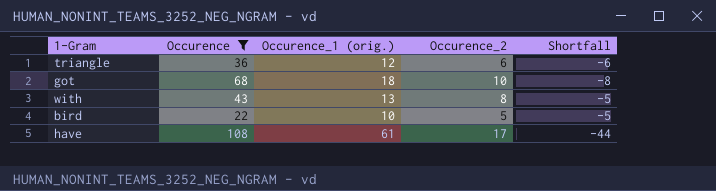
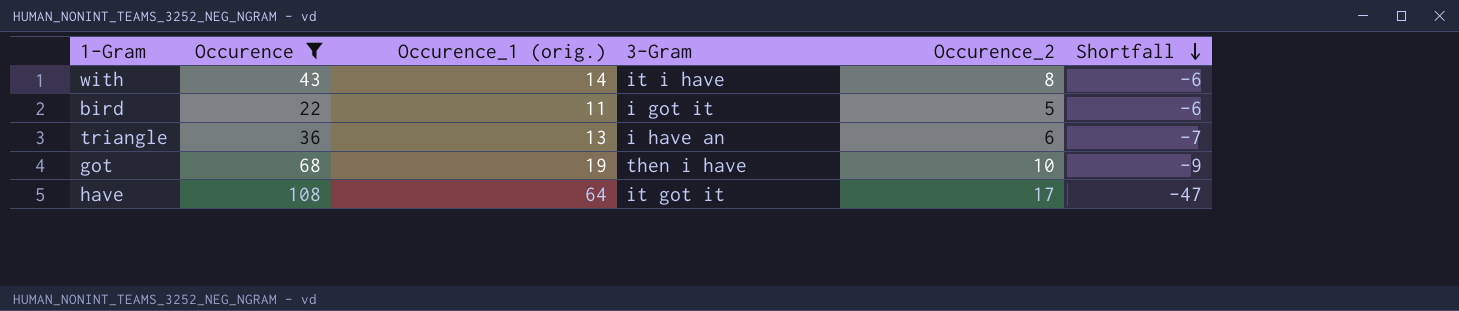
row order: none -> Shortfall descending
column 3-Gram | position: none -> 4
with | Occurence_1 (orig.): 13 -> 14
with | Shortfall: -5 -> -6
bird | Occurence_1 (orig.): 10 -> 11
bird | Shortfall: -5 -> -6
triangle | Occurence_1 (orig.): 12 -> 13
triangle | Shortfall: -6 -> -7
got | Occurence_1 (orig.): 18 -> 19
got | Shortfall: -8 -> -9
have | Occurence_1 (orig.): 61 -> 64
have | Shortfall: -44 -> -47

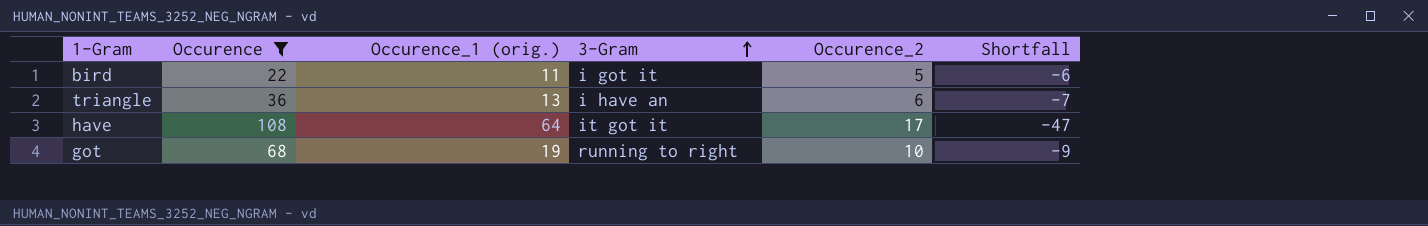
row order: Shortfall descending -> 3-Gram ascending
row with: 43 | 14 | it i have | 8 | -6 -> none
got | 3-Gram: then i have -> running to right

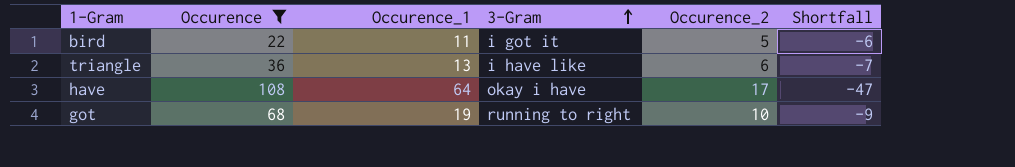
column name: Occurence_1 (orig.) -> Occurence_1
triangle | 3-Gram: i have an -> i have like
have | 3-Gram: it got it -> okay i have

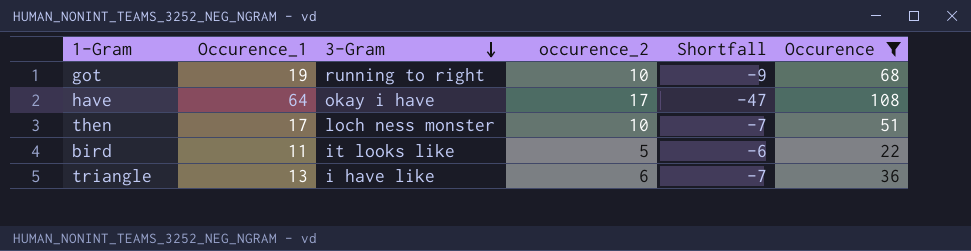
row order: 3-Gram ascending -> 3-Gram descending
column name: Occurence_2 -> occurence_2
column Occurence | position: 2 -> 6
row then: none -> 17 | loch ness monster | 10 | -7 | 51
bird | 3-Gram: i got it -> it looks like

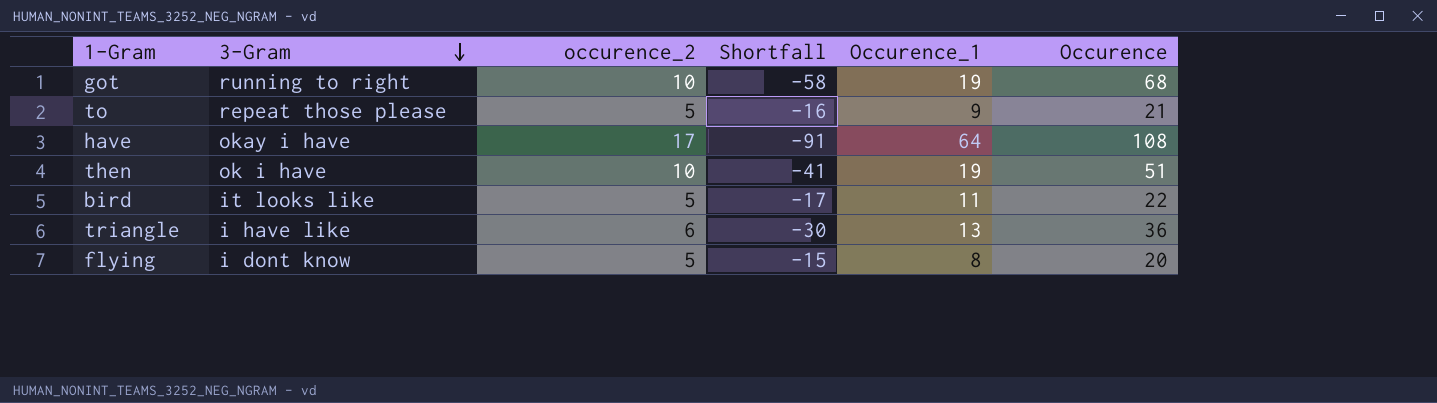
filter: Occurence >= 22 -> none
column Shortfall | formula: [occurence_2] - [Occurence_1] -> [occurence_2] - [Occurence]
column Occurence_1 | position: 2 -> 5
then | 3-Gram: loch ness monster -> ok i have
then | Occurence_1: 17 -> 19

